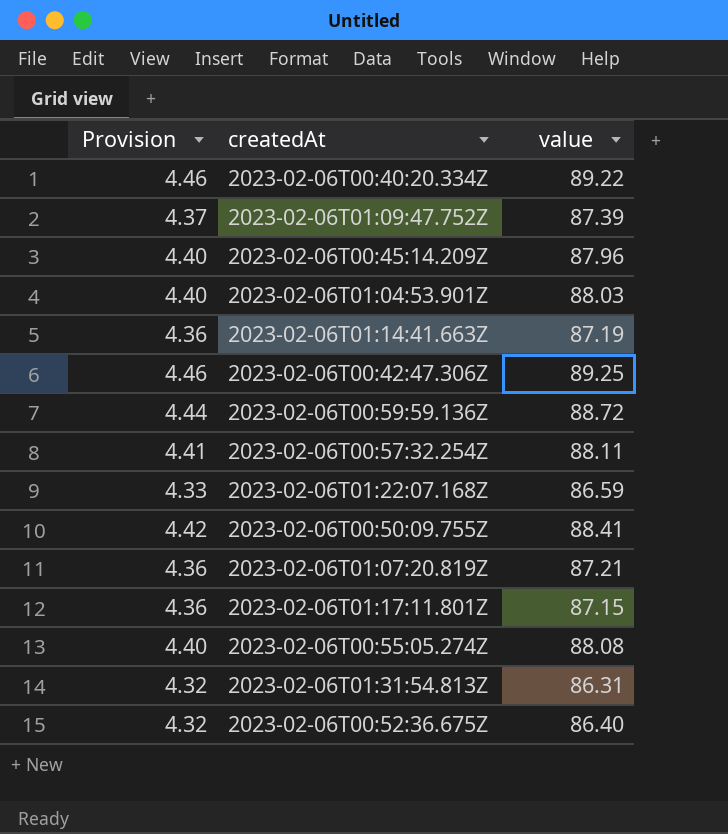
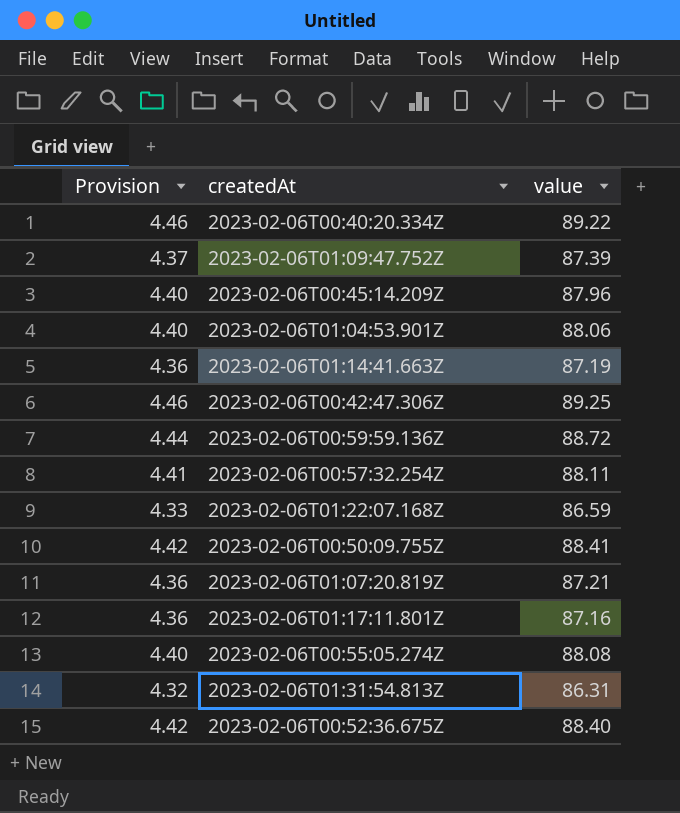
2023-02-06T01:04:53.901Z | value: 88.03 -> 88.06
2023-02-06T01:17:11.801Z | value: 87.15 -> 87.16
2023-02-06T00:52:36.675Z | Provision: 4.32 -> 4.42
2023-02-06T00:52:36.675Z | value: 86.40 -> 88.40

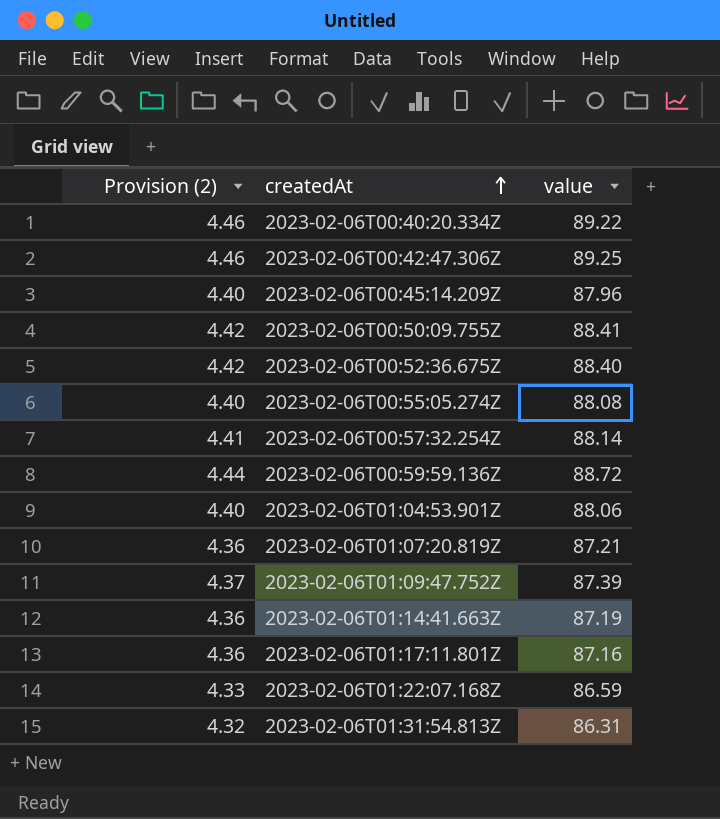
row order: none -> createdAt ascending
column name: Provision -> Provision (2)
2023-02-06T00:57:32.254Z | value: 88.11 -> 88.14

